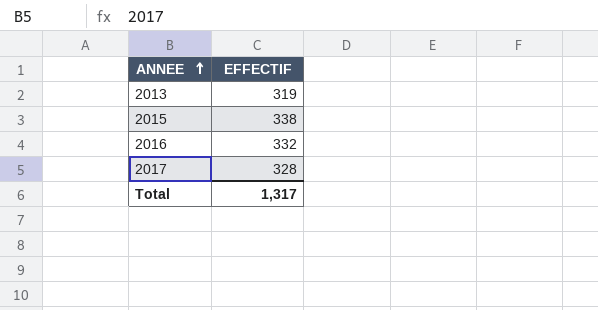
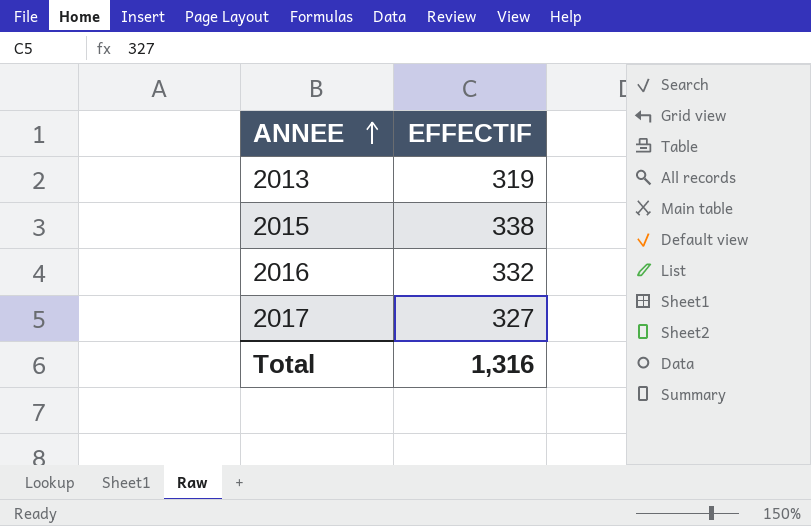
2017 | EFFECTIF: 328 -> 327
Total | EFFECTIF: 1,317 -> 1,316

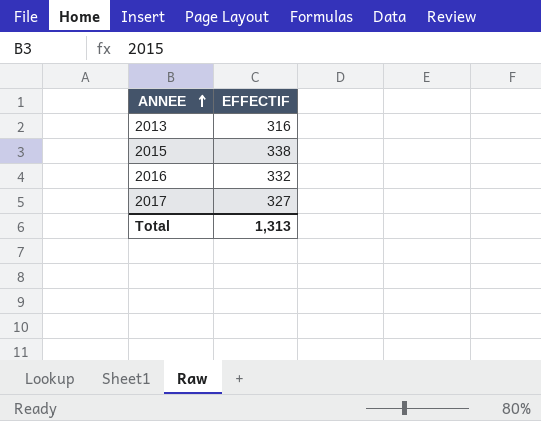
2013 | EFFECTIF: 319 -> 316
Total | EFFECTIF: 1,316 -> 1,313

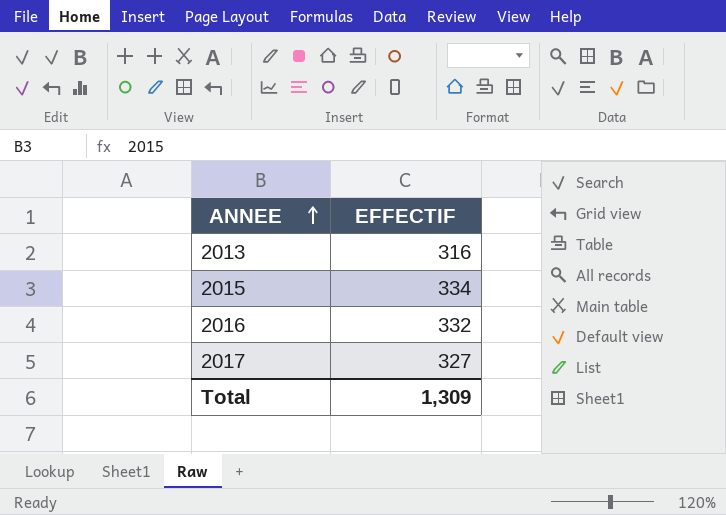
2015 | EFFECTIF: 338 -> 334
Total | EFFECTIF: 1,313 -> 1,309

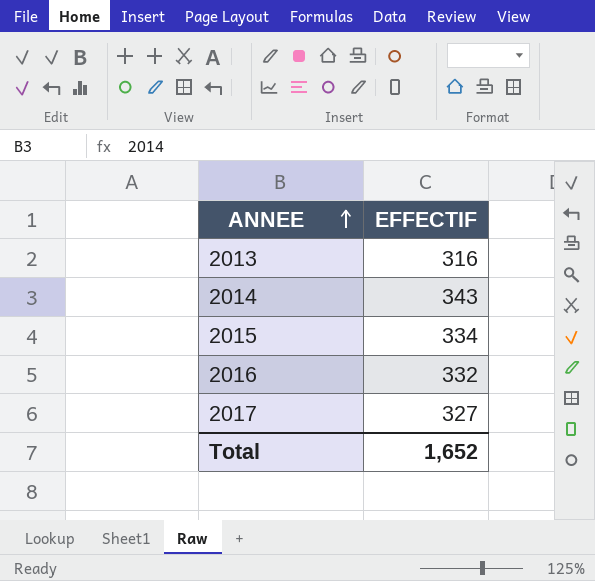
row 2014: none -> 343
Total | EFFECTIF: 1,309 -> 1,652

